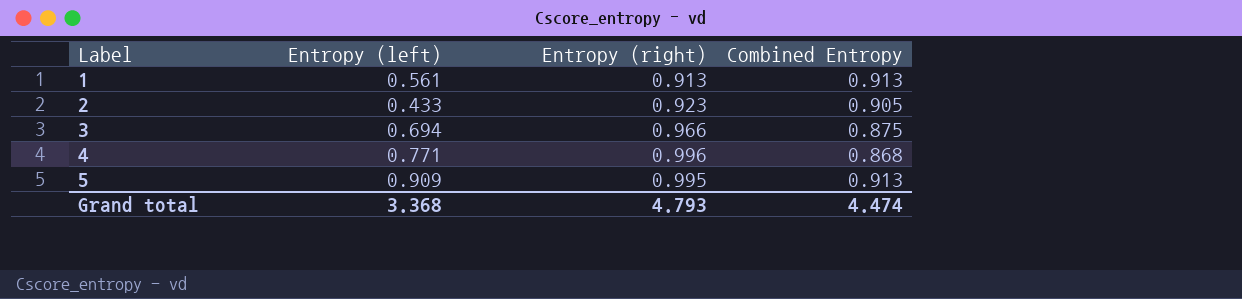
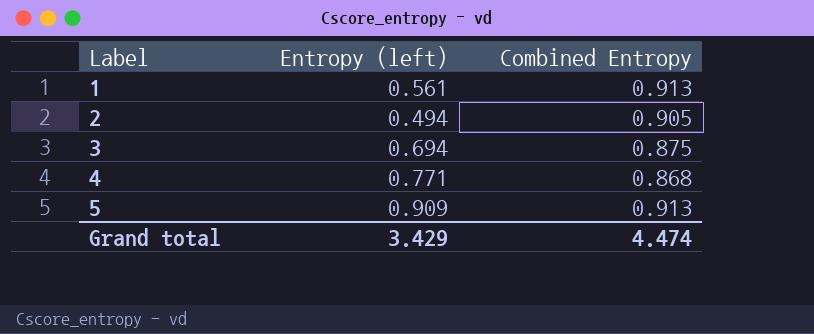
column Entropy (right) | position: 3 -> none
2 | Entropy (left): 0.433 -> 0.494
Grand total | Entropy (left): 3.368 -> 3.429

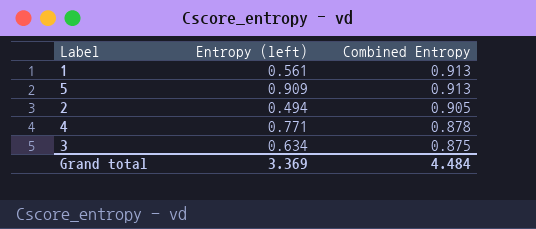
row order: Label ascending -> Combined Entropy descending
4 | Combined Entropy: 0.868 -> 0.878
3 | Entropy (left): 0.694 -> 0.634
Grand total | Entropy (left): 3.429 -> 3.369
Grand total | Combined Entropy: 4.474 -> 4.484

